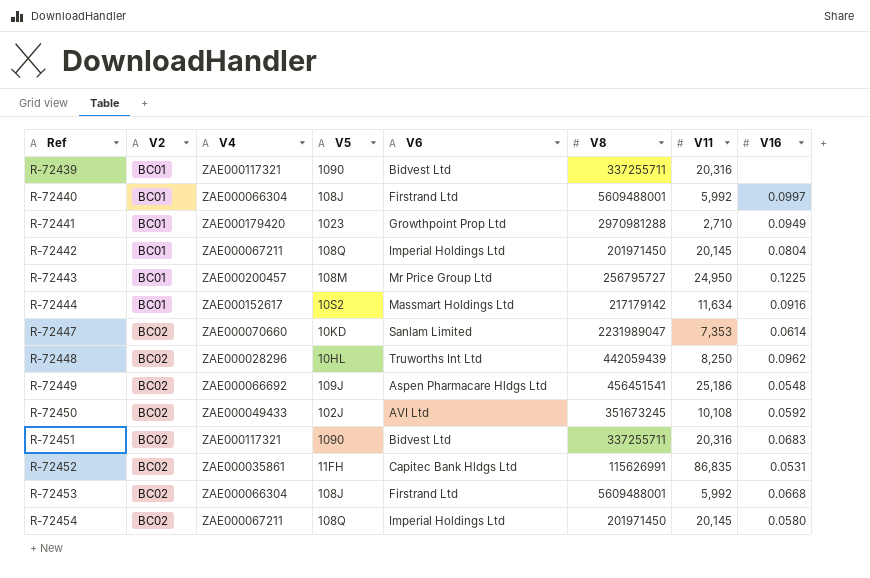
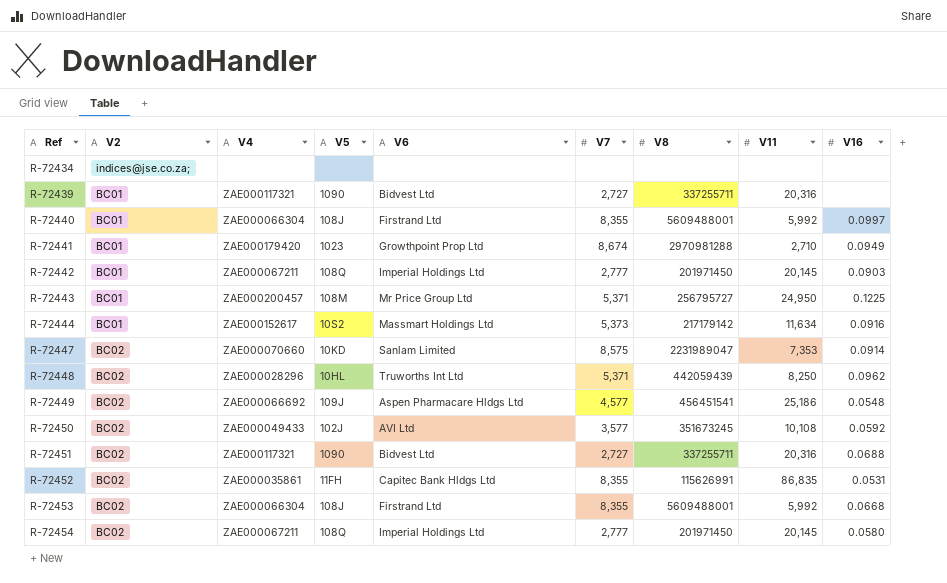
column V7 | position: none -> 6
row R-72434: none -> indices@jse.co.za; | none | none | none | none | none | none | none
R-72442 | V16: 0.0804 -> 0.0903
R-72447 | V16: 0.0614 -> 0.0914
R-72451 | V16: 0.0683 -> 0.0688

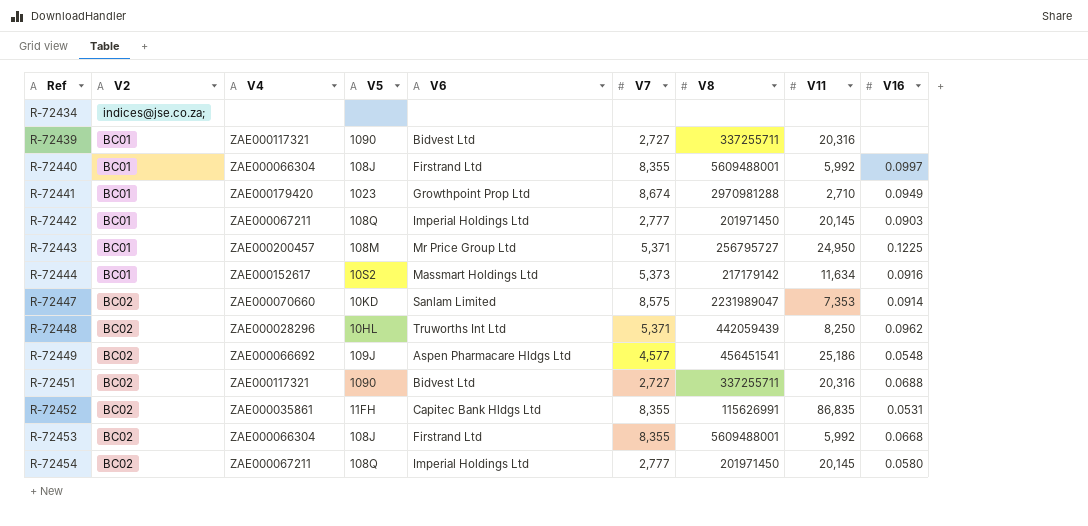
row R-72450: BC02 | ZAE000049433 | 102J | AVI Ltd | 3,577 | 351673245 | 10,108 | 0.0592 -> none

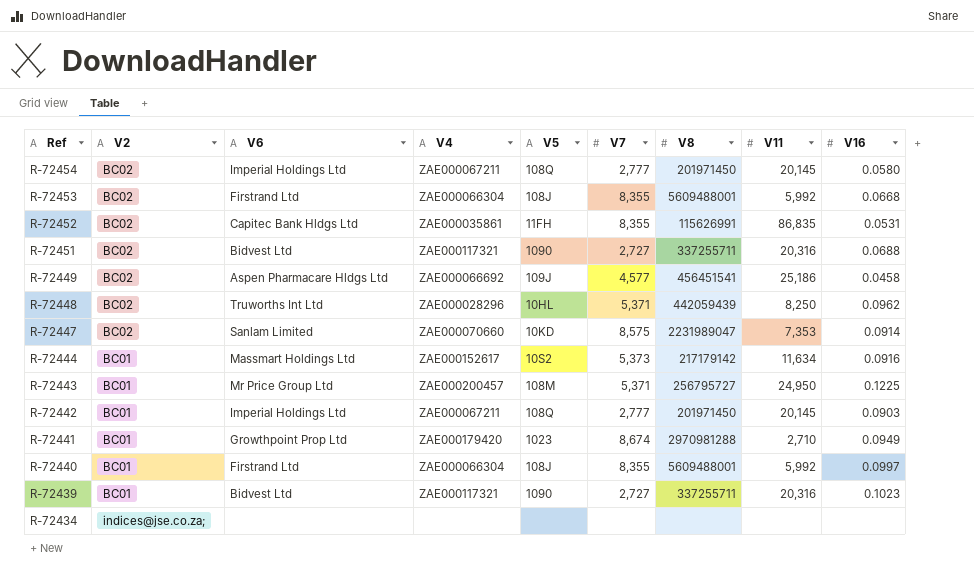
row order: Ref ascending -> Ref descending
column V6 | position: 5 -> 3
R-72449 | V16: 0.0548 -> 0.0458
R-72439 | V16: none -> 0.1023

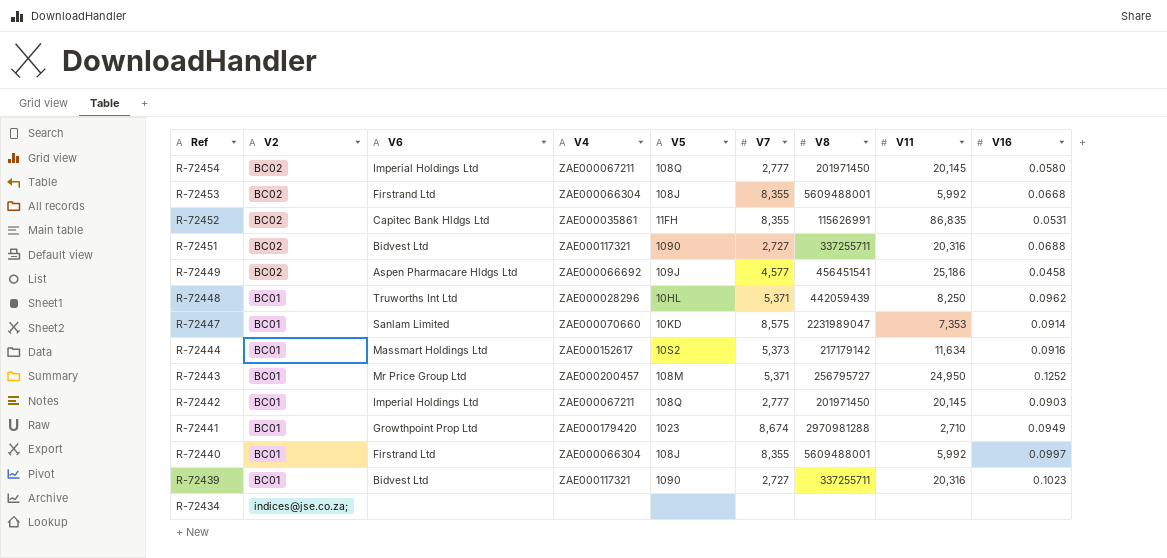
R-72448 | V2: BC02 -> BC01
R-72447 | V2: BC02 -> BC01
R-72443 | V16: 0.1225 -> 0.1252

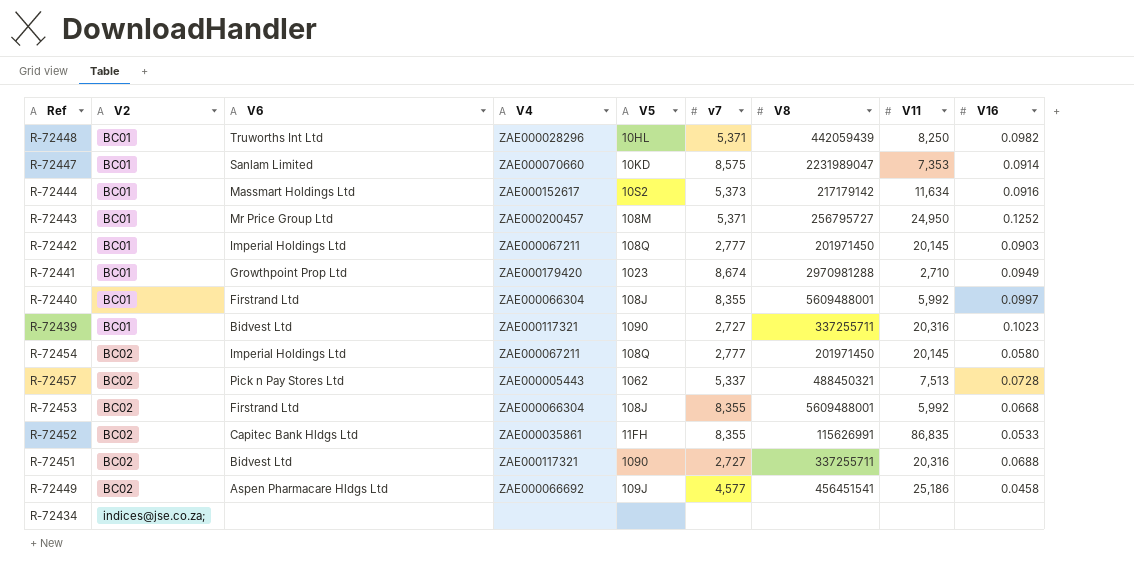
row order: Ref descending -> V2 ascending
column name: V7 -> v7
R-72448 | V16: 0.0962 -> 0.0982
row R-72457: none -> BC02 | Pick n Pay Stores Ltd | ZAE000005443 | 1062 | 5,337 | 488450321 | 7,513 | 0.0728
R-72452 | V16: 0.0531 -> 0.0533

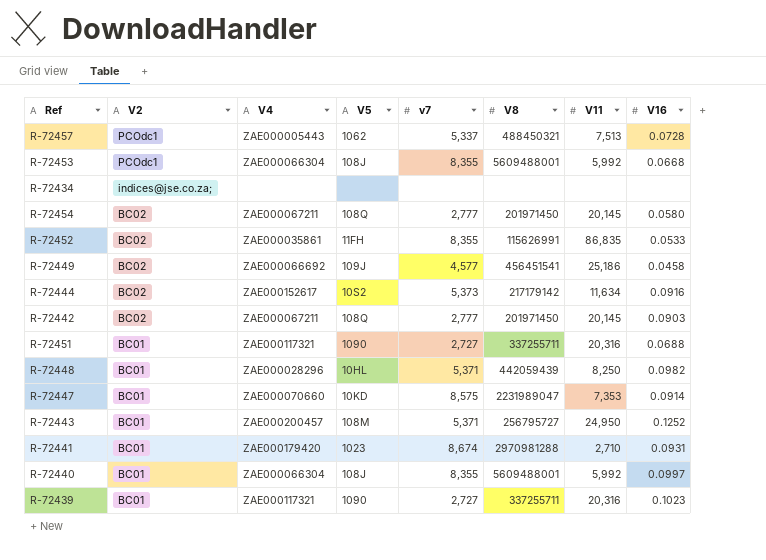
row order: V2 ascending -> V2 descending
column V6 | position: 3 -> none
R-72457 | V2: BC02 -> PCOdc1
R-72453 | V2: BC02 -> PCOdc1
R-72444 | V2: BC01 -> BC02
R-72442 | V2: BC01 -> BC02
R-72451 | V2: BC02 -> BC01
R-72441 | V16: 0.0949 -> 0.0931

